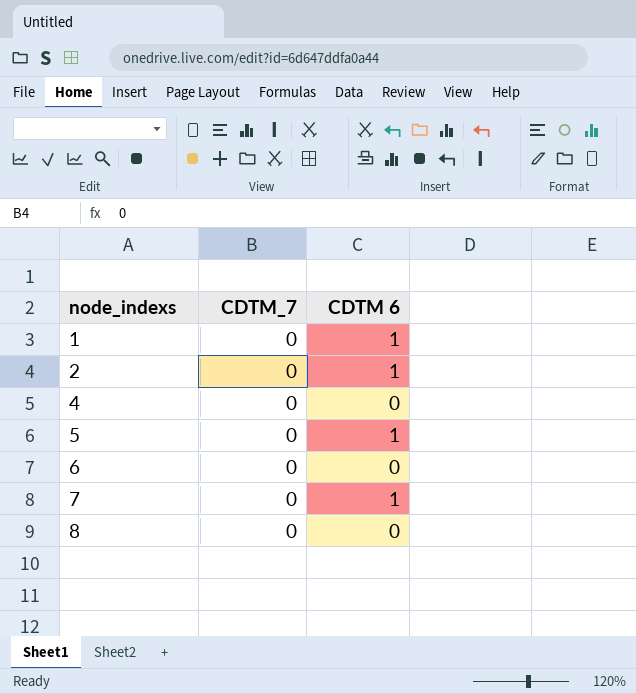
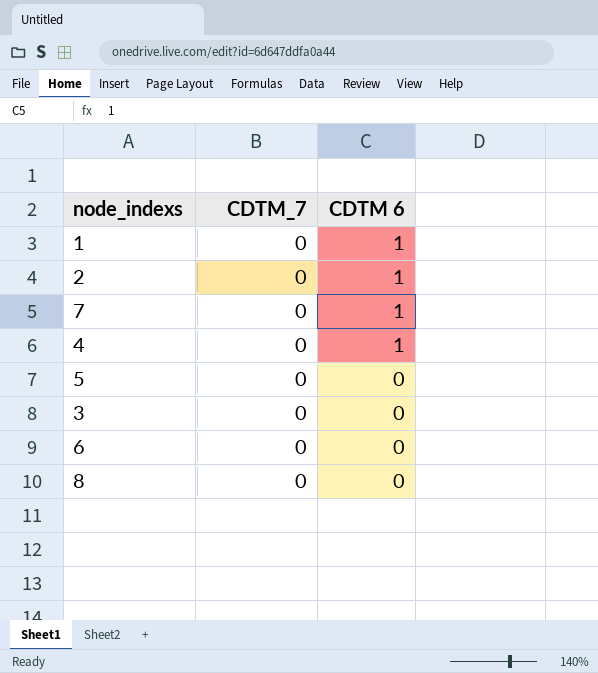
row order: node_indexs ascending -> CDTM 6 descending
4 | CDTM 6: 0 -> 1
5 | CDTM 6: 1 -> 0
row 3: none -> 0 | 0

